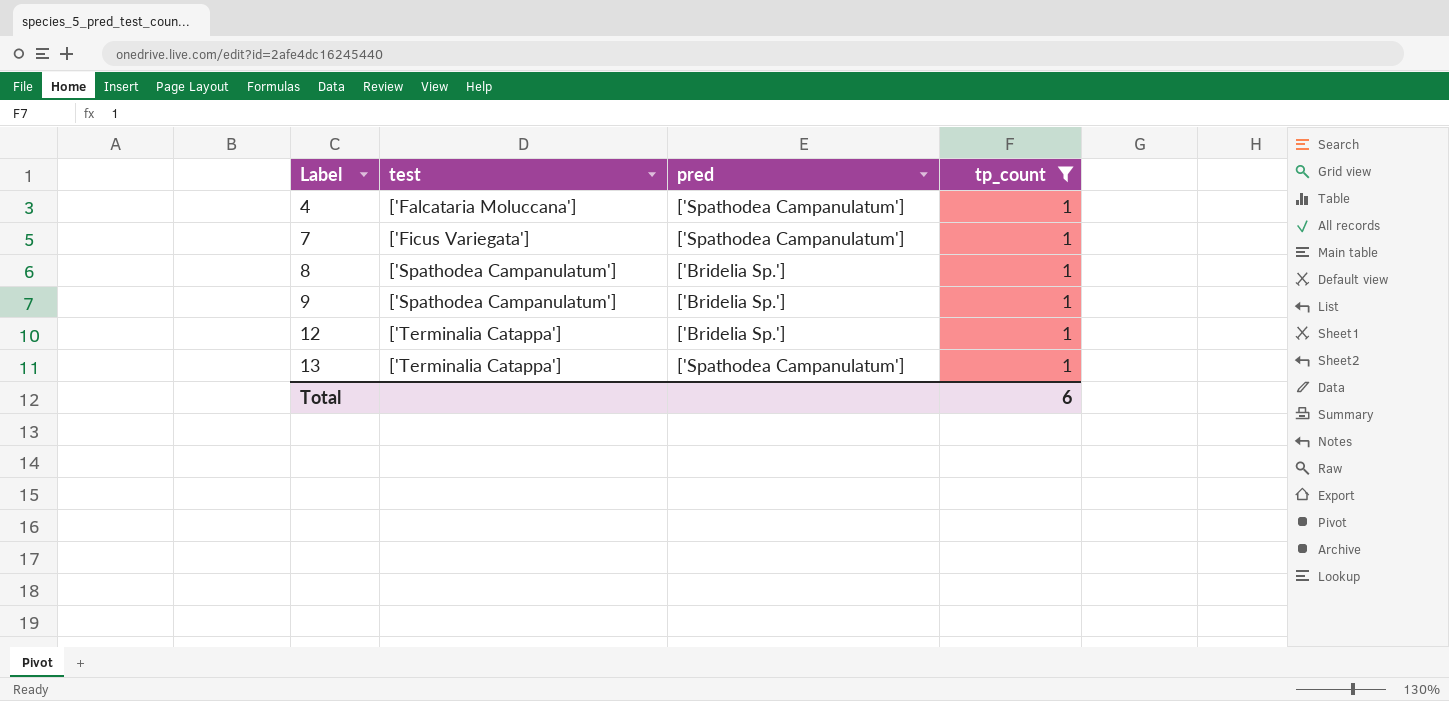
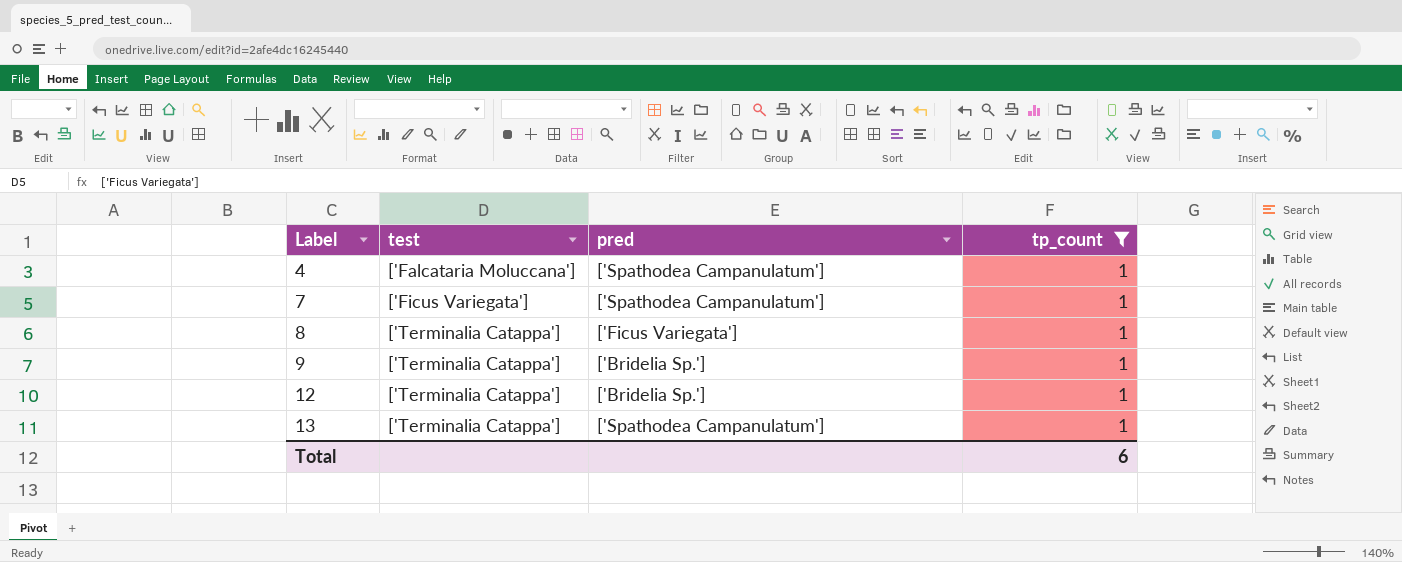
8 | test: ['Spathodea Campanulatum'] -> ['Terminalia Catappa']
8 | pred: ['Bridelia Sp.'] -> ['Ficus Variegata']
9 | test: ['Spathodea Campanulatum'] -> ['Terminalia Catappa']

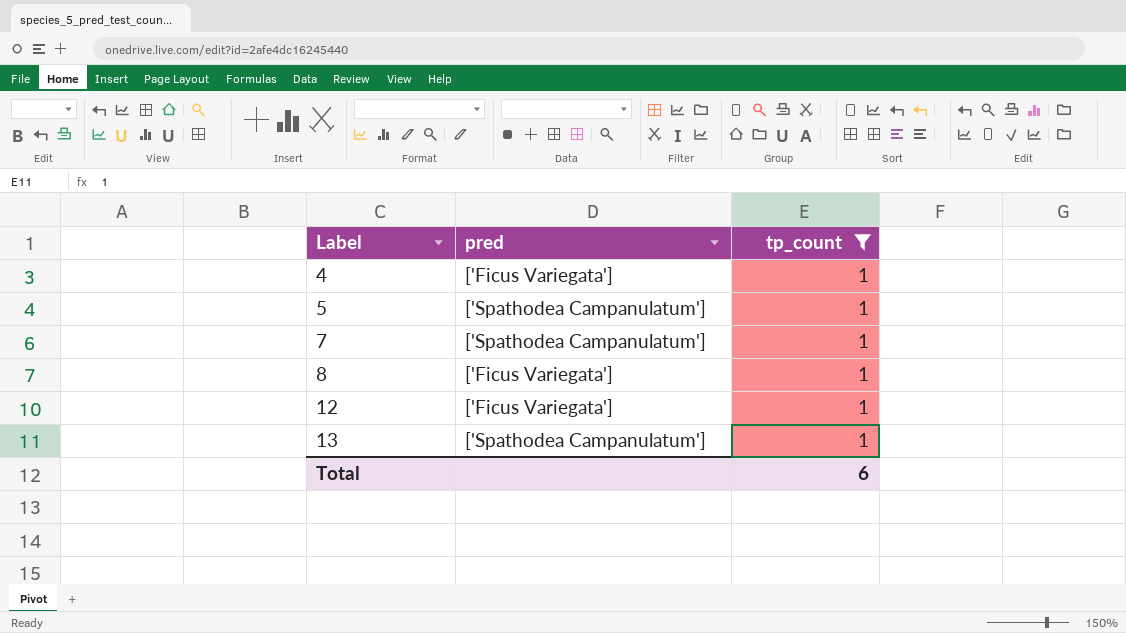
column test | position: 2 -> none
row 9: ['Terminalia Catappa'] | ['Bridelia Sp.'] | 1 -> none
4 | pred: ['Spathodea Campanulatum'] -> ['Ficus Variegata']
row 5: none -> ['Spathodea Campanulatum'] | 1
12 | pred: ['Bridelia Sp.'] -> ['Ficus Variegata']

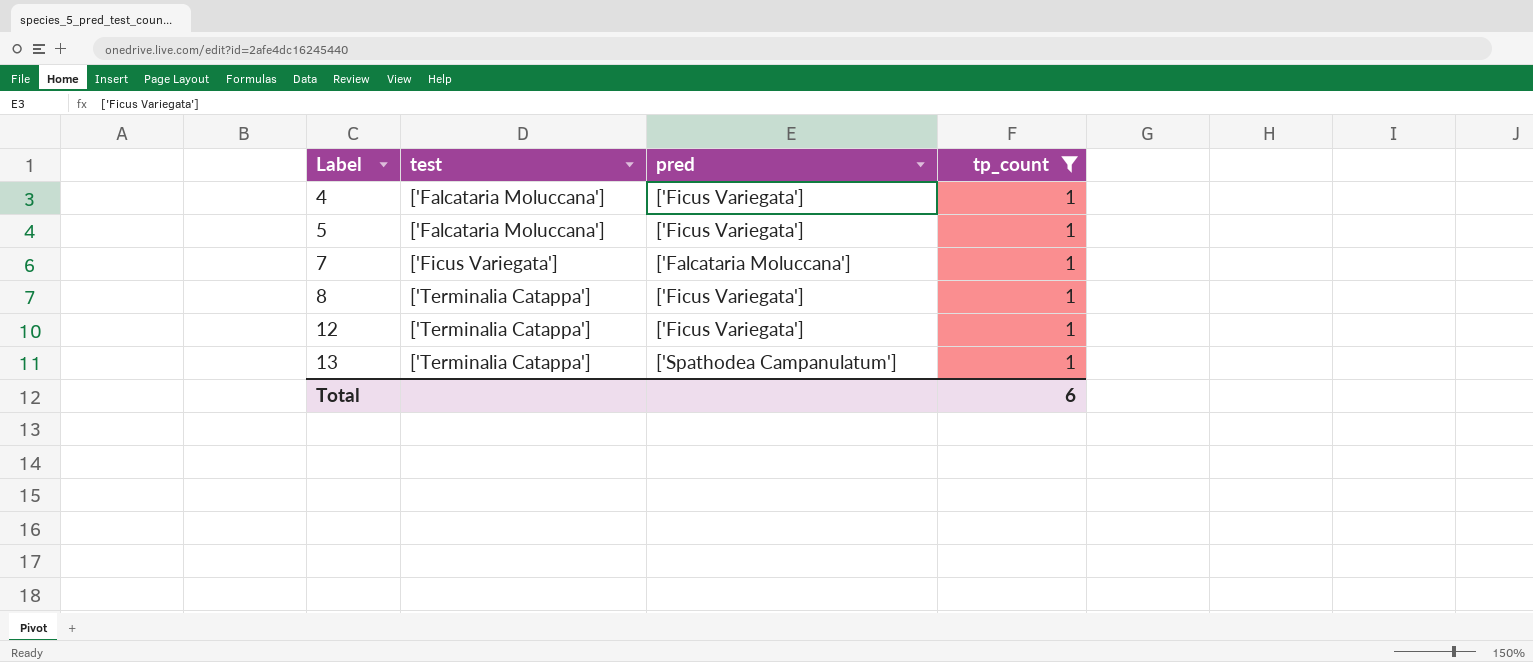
column test | position: none -> 2
5 | pred: ['Spathodea Campanulatum'] -> ['Ficus Variegata']
7 | pred: ['Spathodea Campanulatum'] -> ['Falcataria Moluccana']

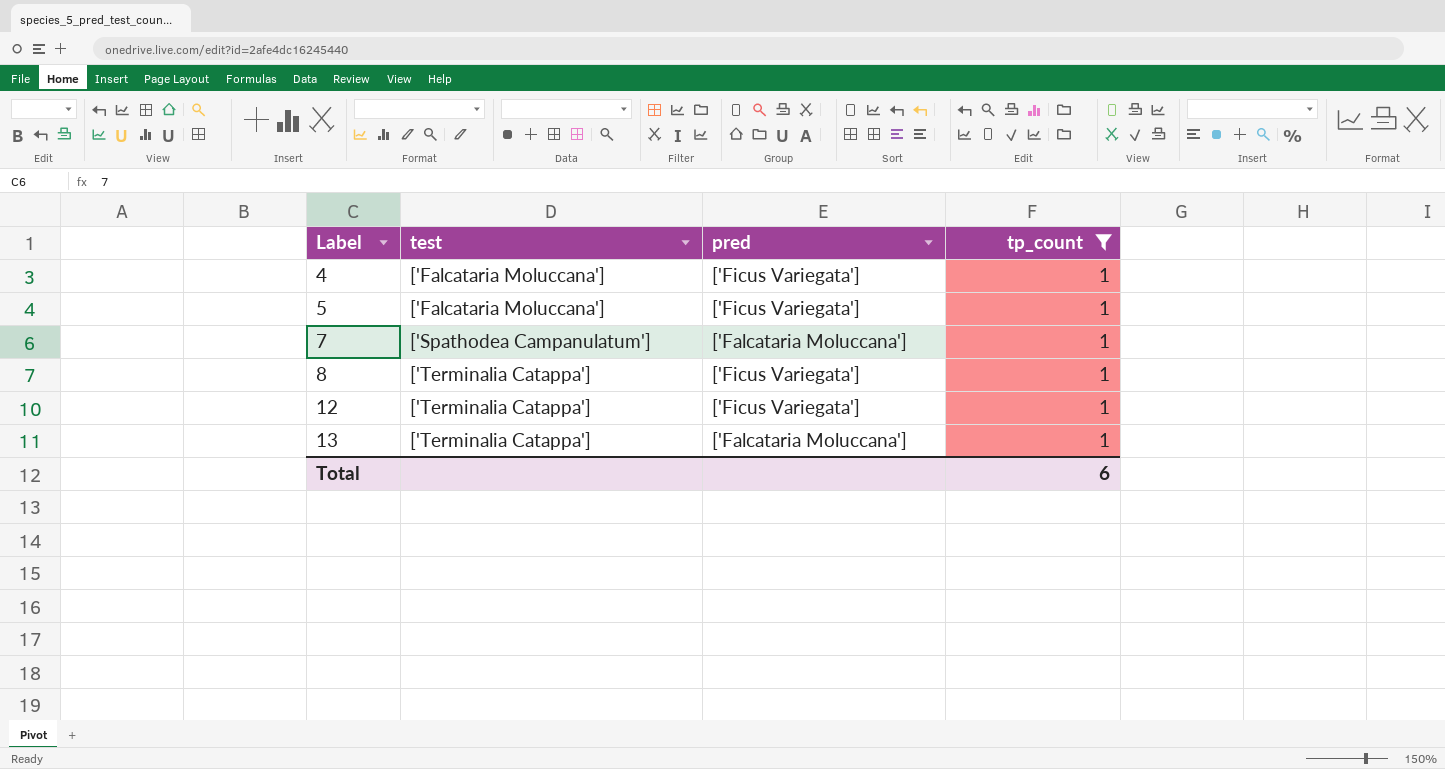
7 | test: ['Ficus Variegata'] -> ['Spathodea Campanulatum']
13 | pred: ['Spathodea Campanulatum'] -> ['Falcataria Moluccana']

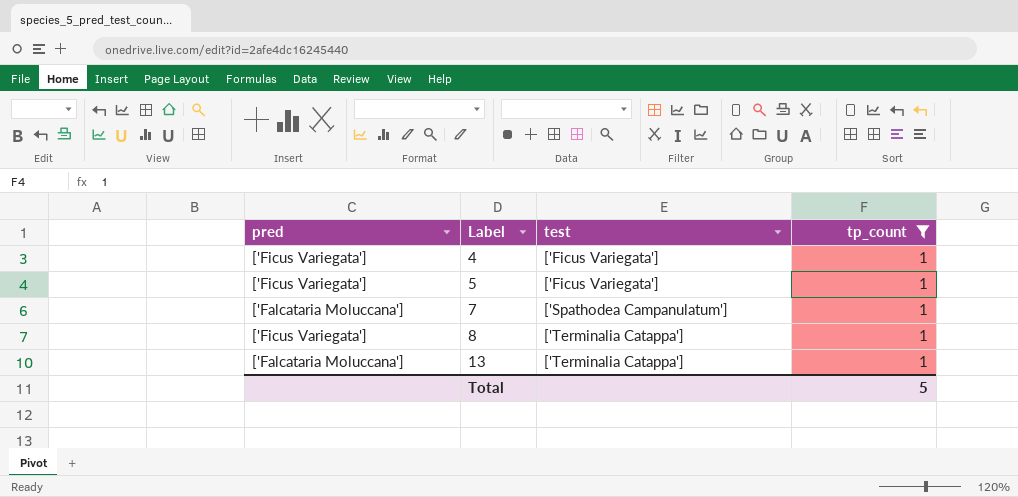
column pred | position: 3 -> 1
row 12: ['Terminalia Catappa'] | ['Ficus Variegata'] | 1 -> none
4 | test: ['Falcataria Moluccana'] -> ['Ficus Variegata']
5 | test: ['Falcataria Moluccana'] -> ['Ficus Variegata']
Total | tp_count: 6 -> 5

